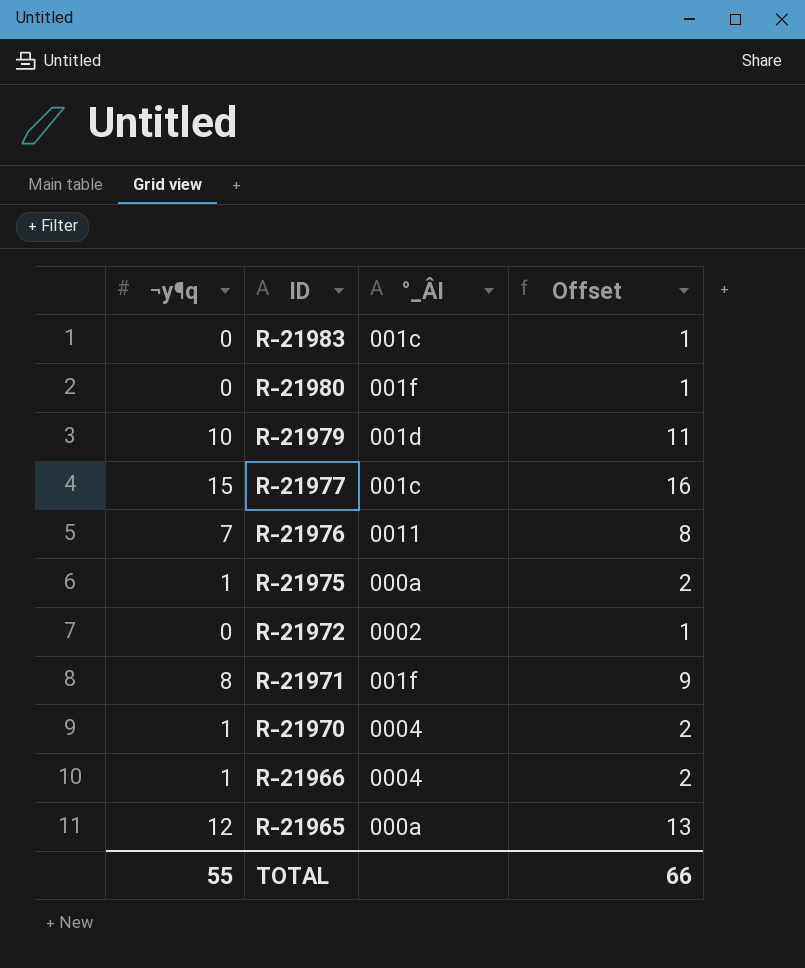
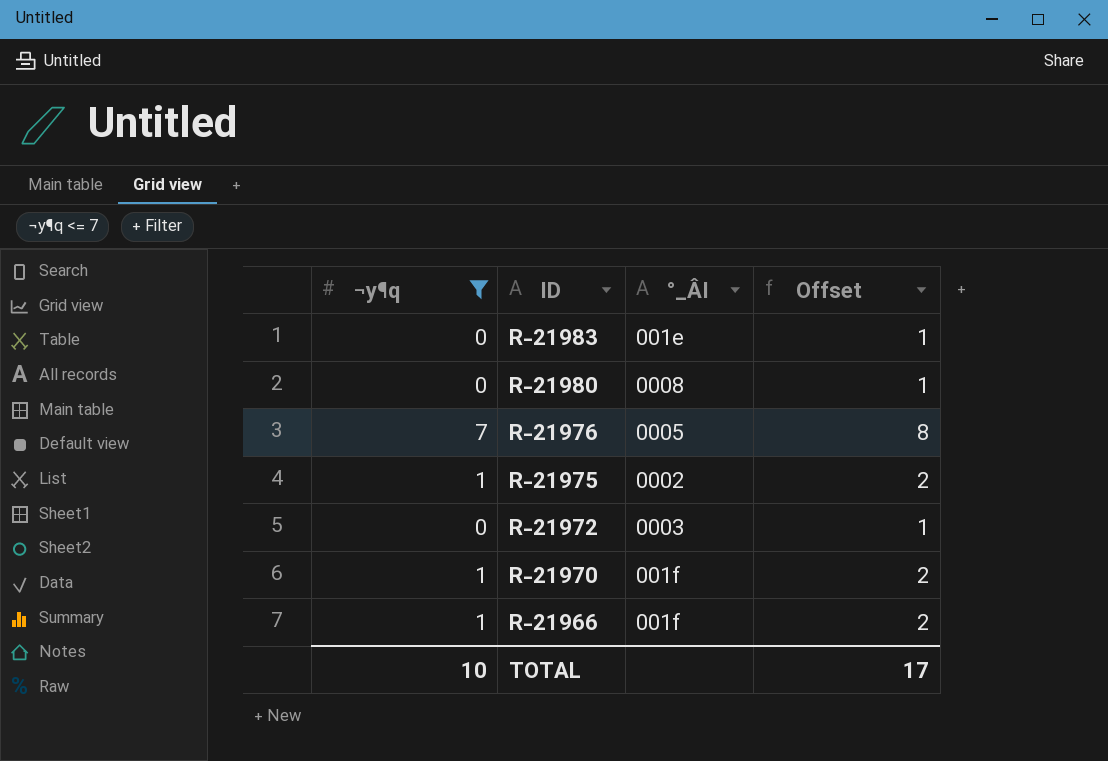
filter: none -> ¬y¶q <= 7
R-21983 | °_ÂI: 001c -> 001e
R-21980 | °_ÂI: 001f -> 0008
R-21976 | °_ÂI: 0011 -> 0005
R-21975 | °_ÂI: 000a -> 0002
R-21972 | °_ÂI: 0002 -> 0003
R-21970 | °_ÂI: 0004 -> 001f
R-21966 | °_ÂI: 0004 -> 001f
TOTAL | ¬y¶q: 55 -> 10
TOTAL | Offset: 66 -> 17

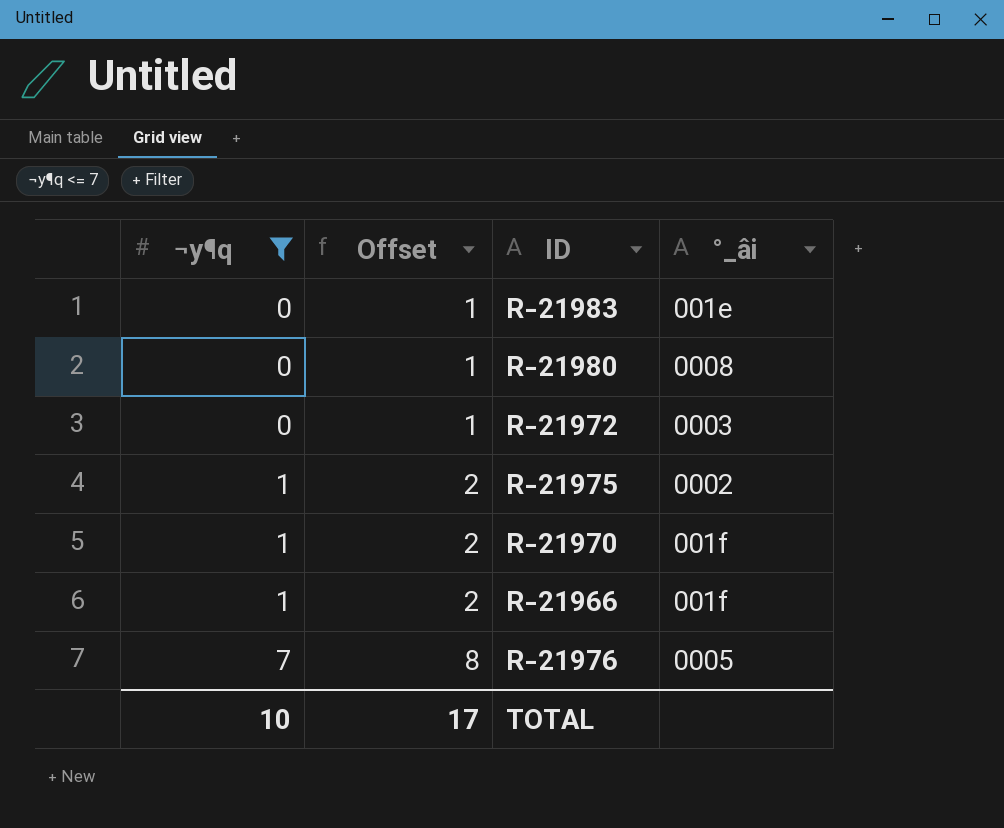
row order: ID descending -> ¬y¶q ascending
column Offset | position: 4 -> 2
column name: °_ÂI -> °_âi

